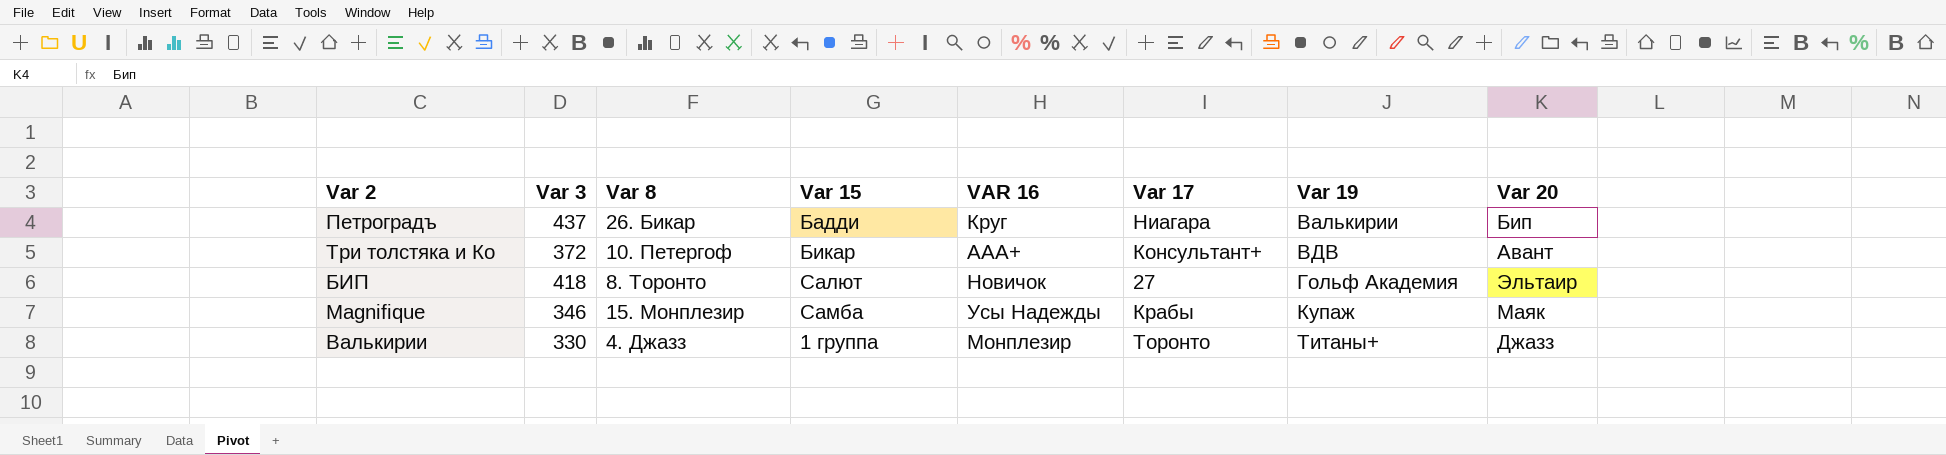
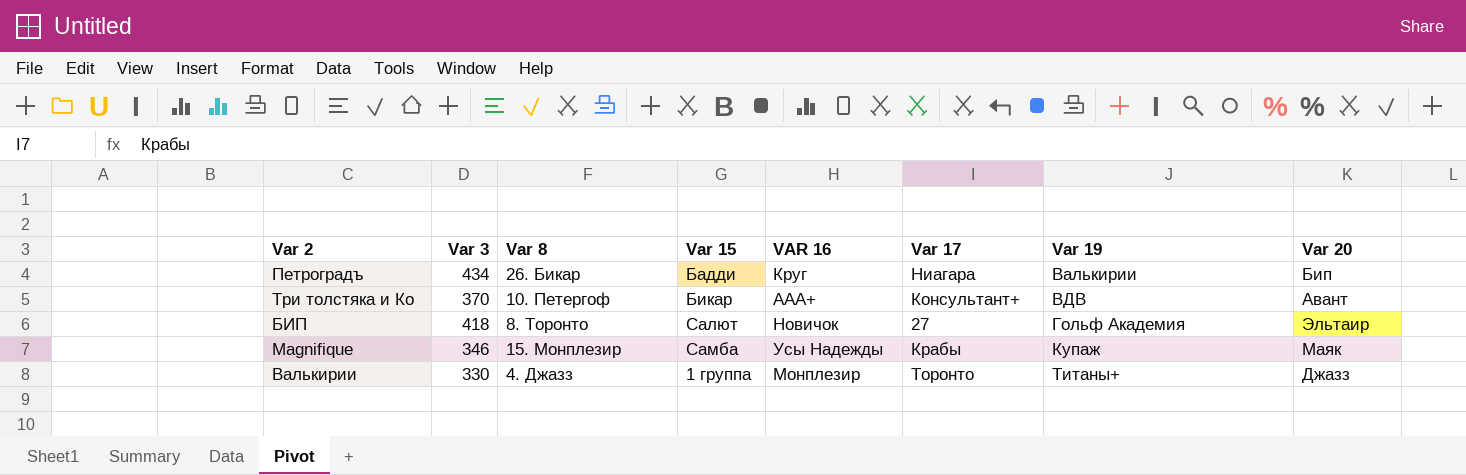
Петроградъ | Var 3: 437 -> 434
Три толстяка и Ко | Var 3: 372 -> 370

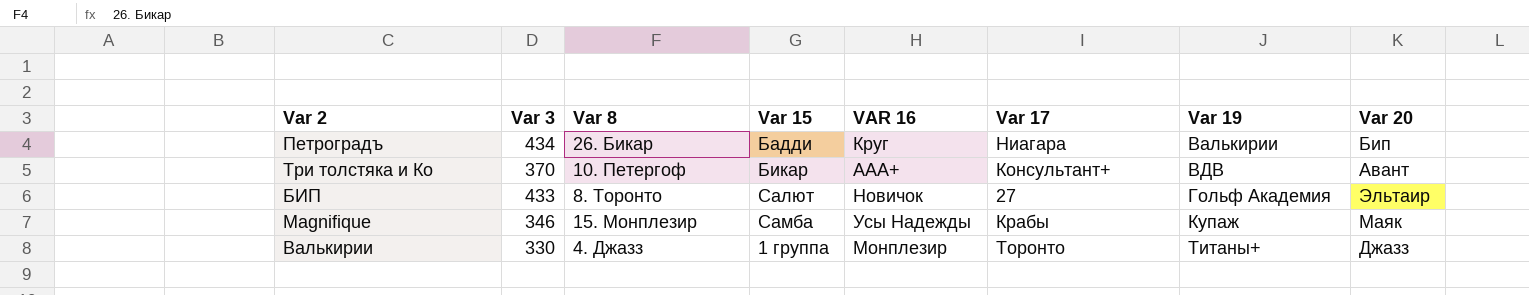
БИП | Var 3: 418 -> 433

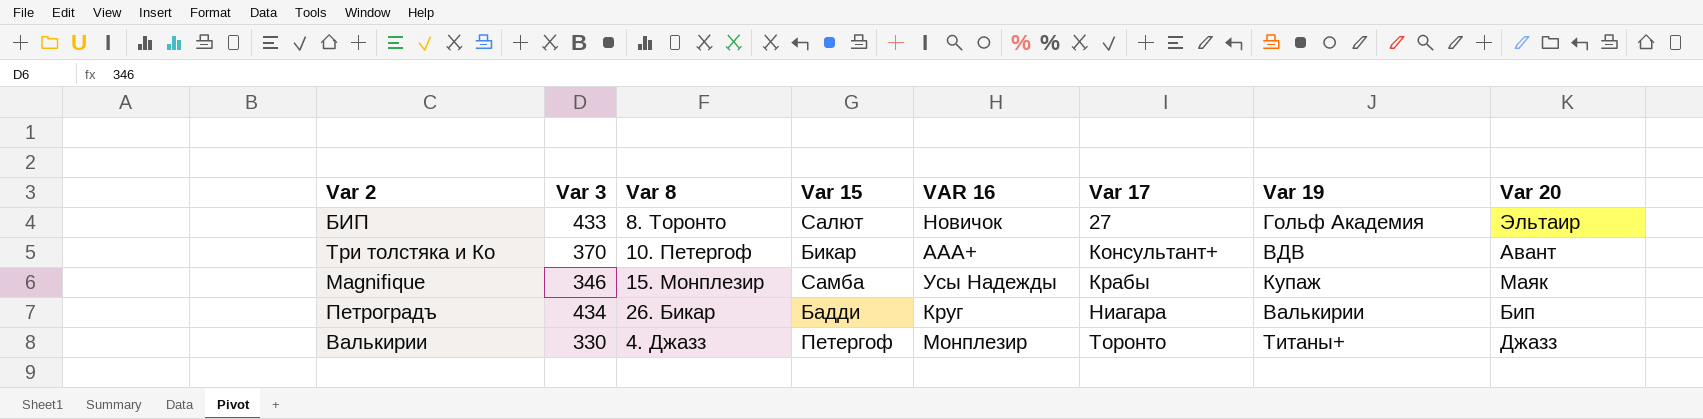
row order: Var 19 ascending -> Var 17 ascending
Валькирии | Var 15: 1 группа -> Петергоф

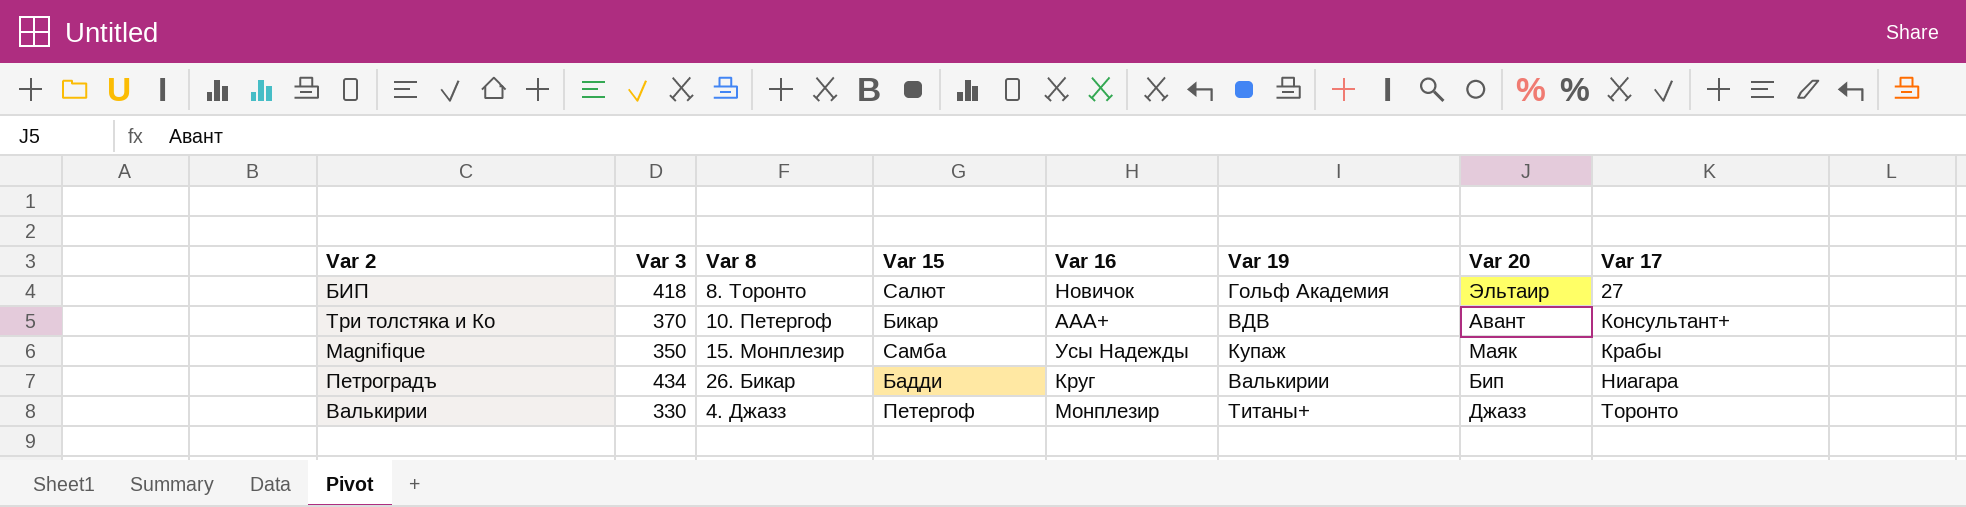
column name: VAR 16 -> Var 16
column Var 17 | position: 6 -> 8
БИП | Var 3: 433 -> 418
Magnifique | Var 3: 346 -> 350

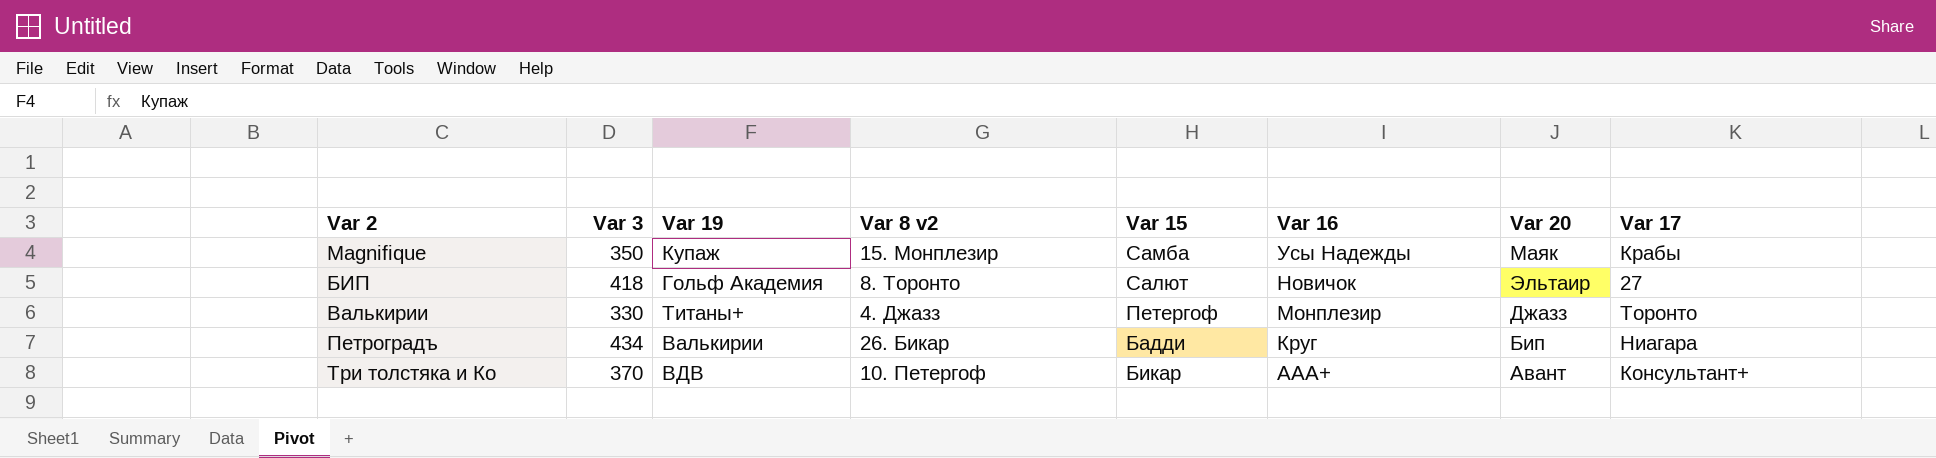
row order: Var 17 ascending -> Var 2 ascending
column Var 19 | position: 6 -> 3
column name: Var 8 -> Var 8 v2

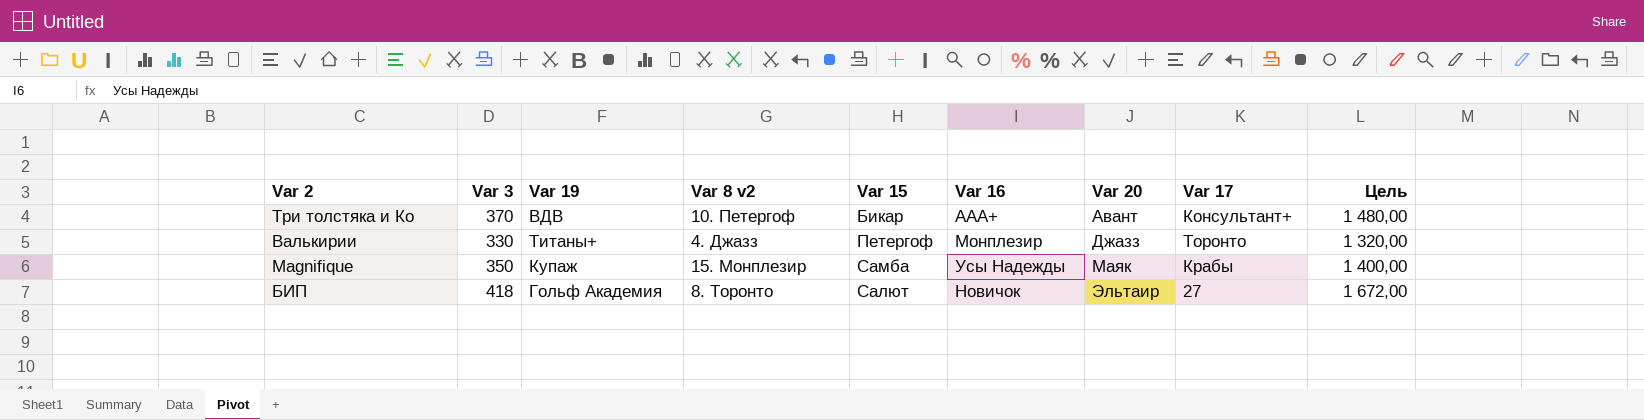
row order: Var 2 ascending -> Var 20 ascending
column Цель | formula: none -> [Var 3] * 4
row Петроградъ: 434 | Валькирии | 26. Бикар | Бадди | Круг | Бип | Ниагара -> none

